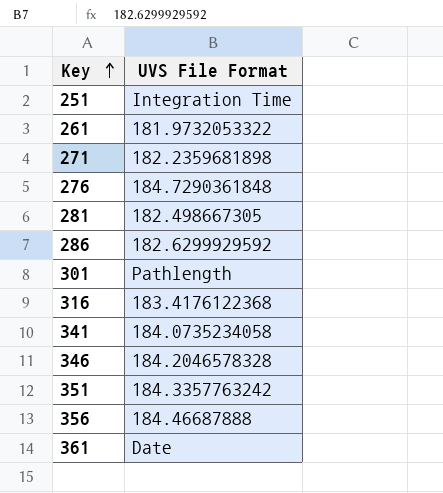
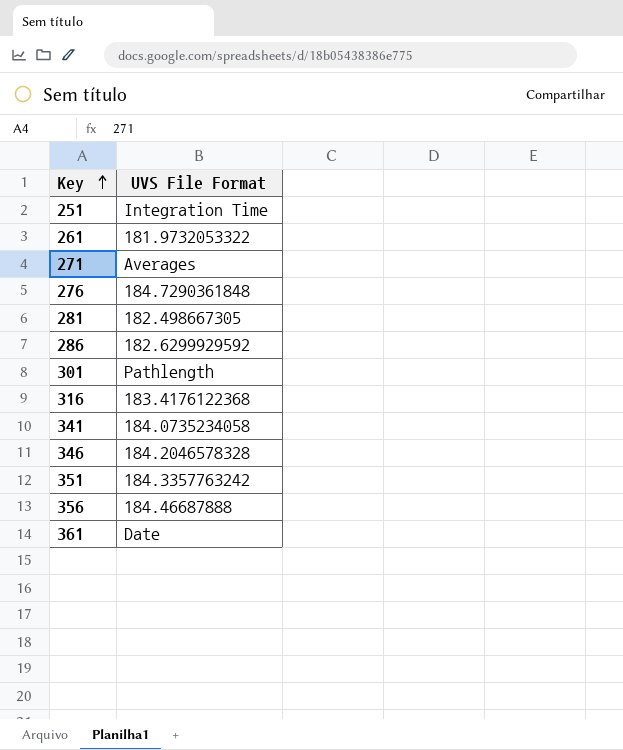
271 | UVS File Format: 182.2359681898 -> Averages

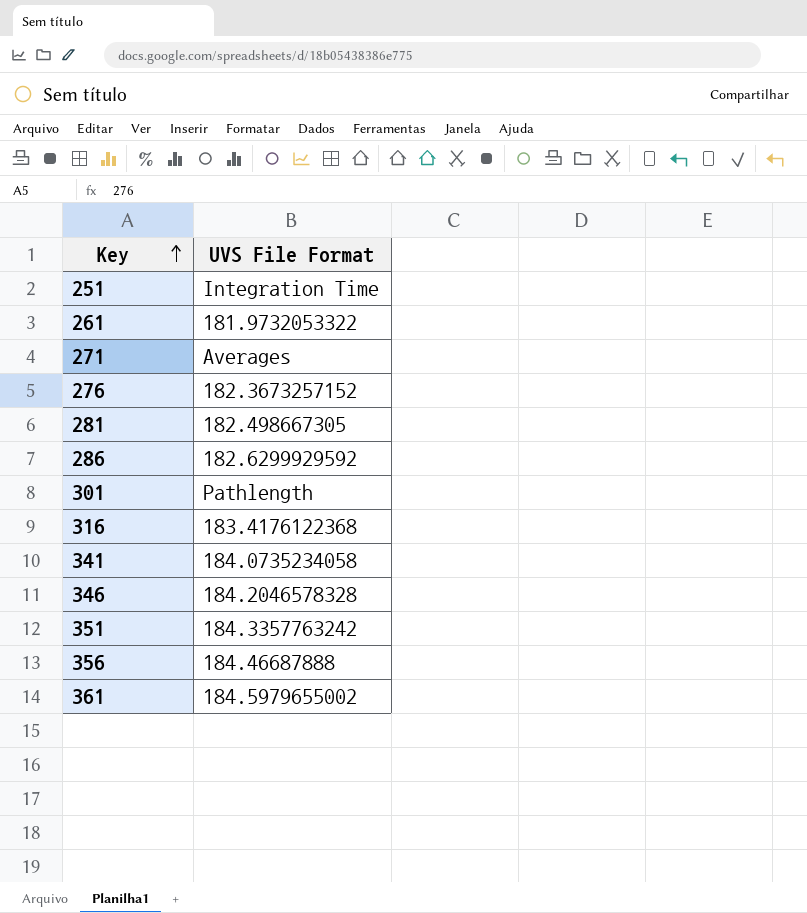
276 | UVS File Format: 184.7290361848 -> 182.3673257152
361 | UVS File Format: Date -> 184.5979655002

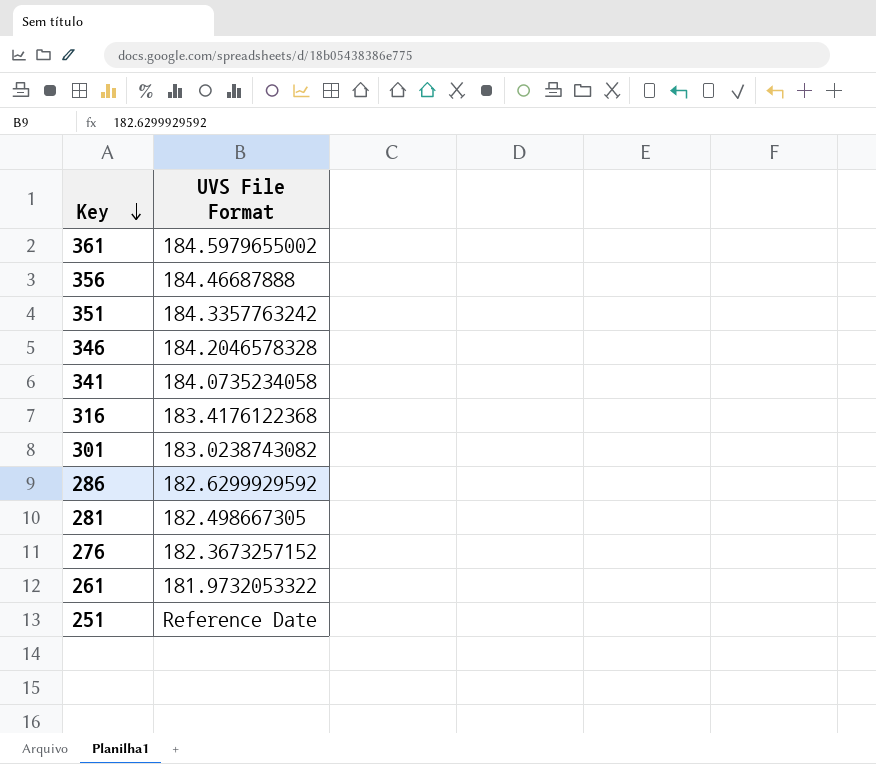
row order: Key ascending -> Key descending
row 271: Averages -> none
301 | UVS File Format: Pathlength -> 183.0238743082
251 | UVS File Format: Integration Time -> Reference Date

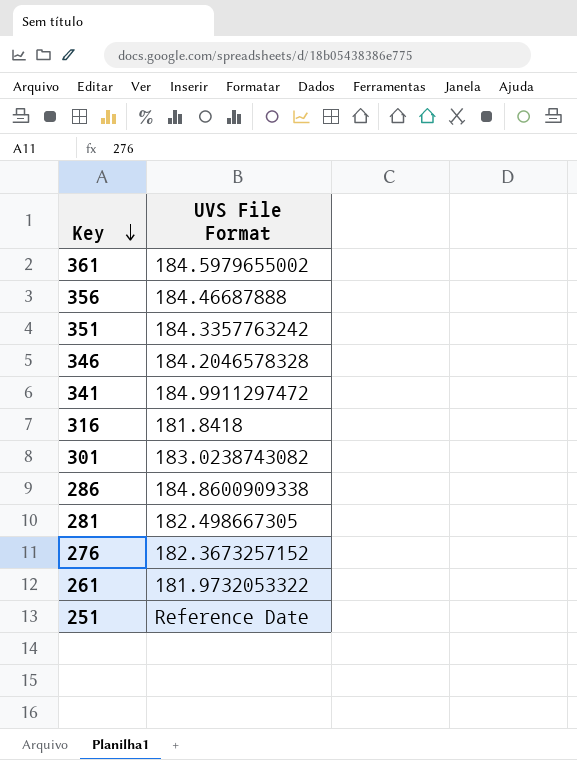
341 | UVS File Format: 184.0735234058 -> 184.9911297472
316 | UVS File Format: 183.4176122368 -> 181.8418
286 | UVS File Format: 182.6299929592 -> 184.8600909338

